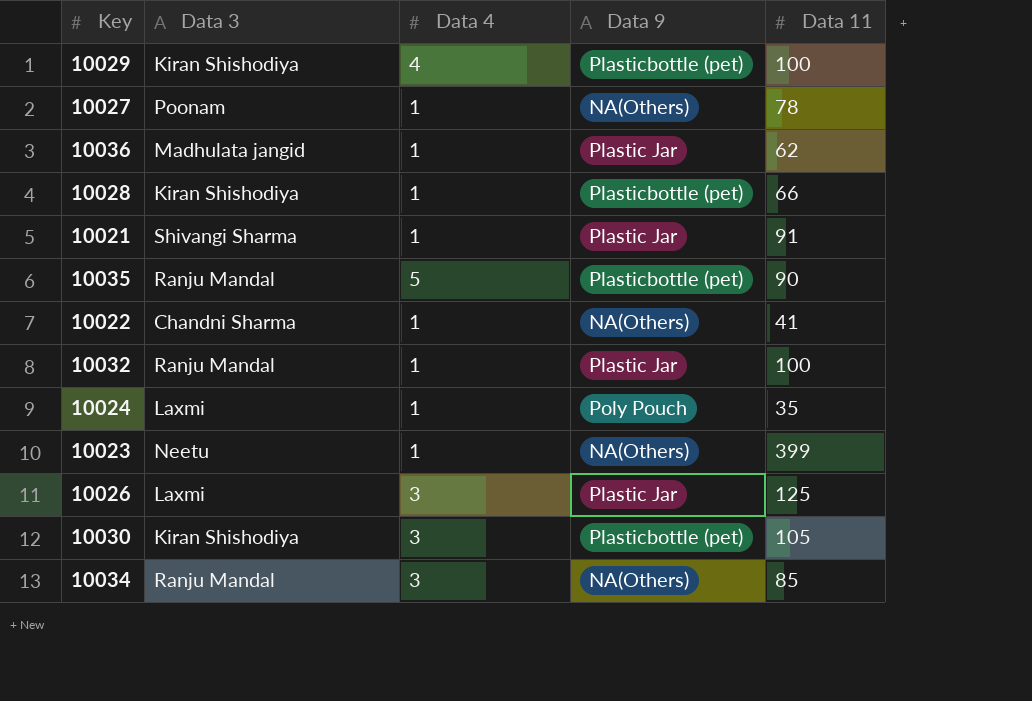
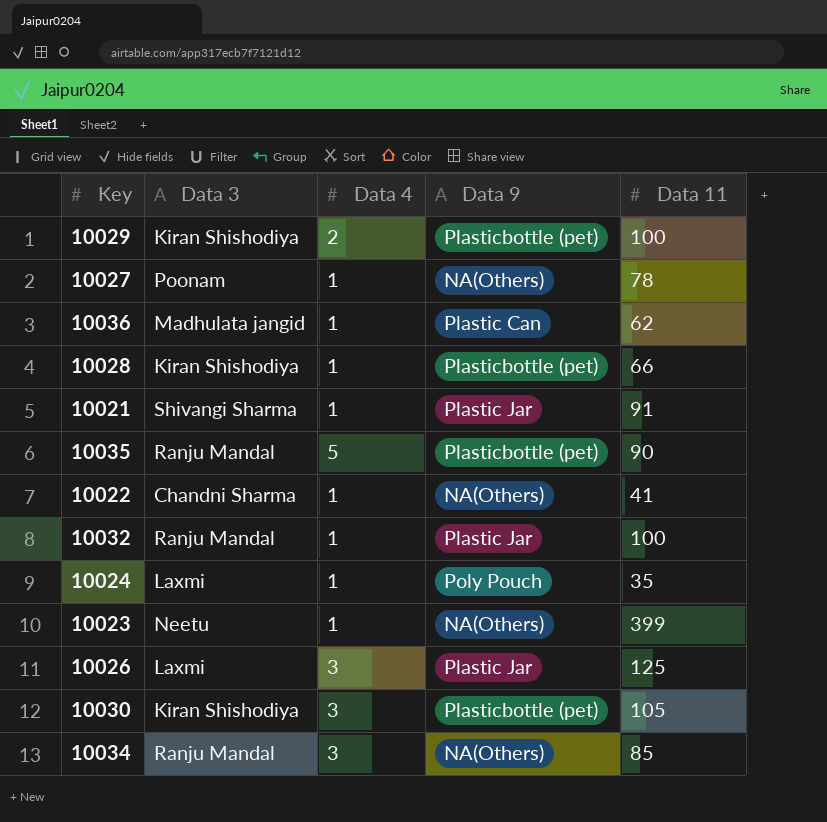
10029 | Data 4: 4 -> 2
10036 | Data 9: Plastic Jar -> Plastic Can

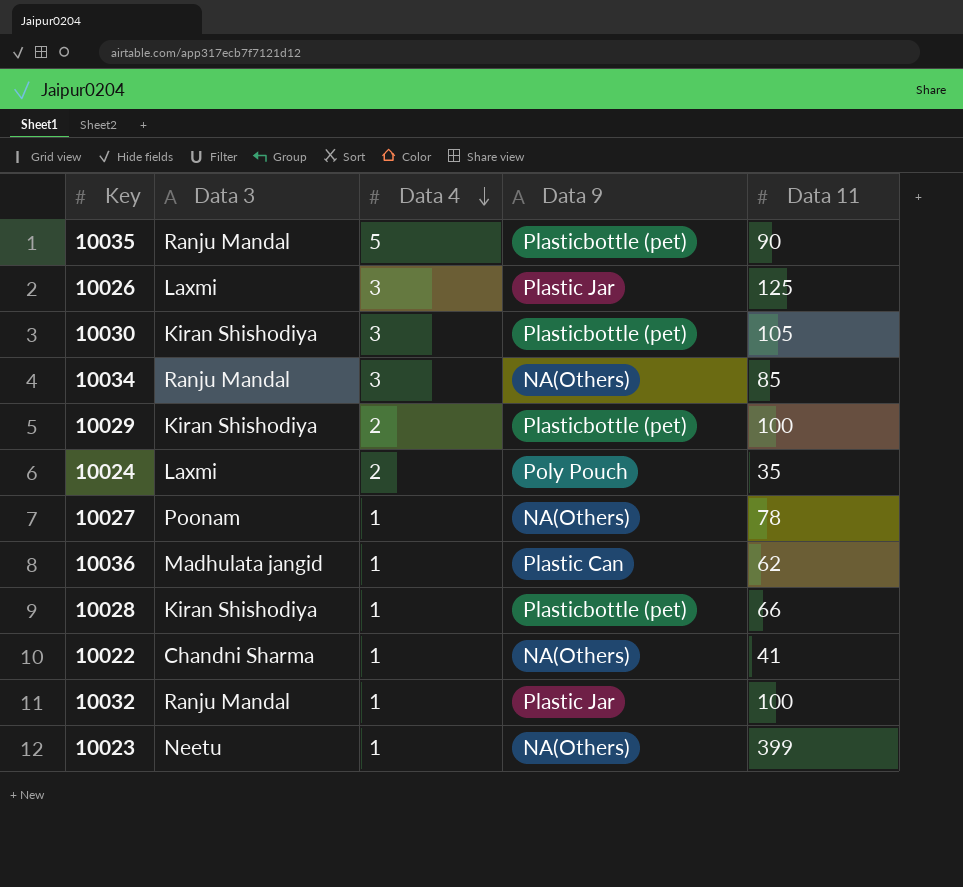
row order: none -> Data 4 descending
row 10021: Shivangi Sharma | 1 | Plastic Jar | 91 -> none
10024 | Data 4: 1 -> 2

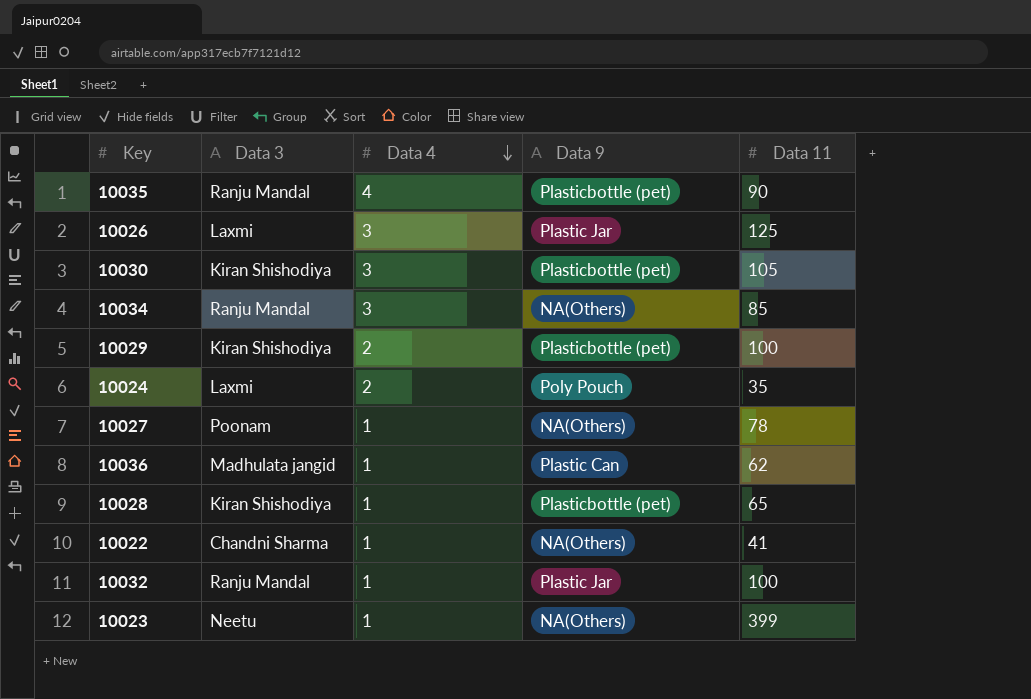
10035 | Data 4: 5 -> 4
10028 | Data 11: 66 -> 65

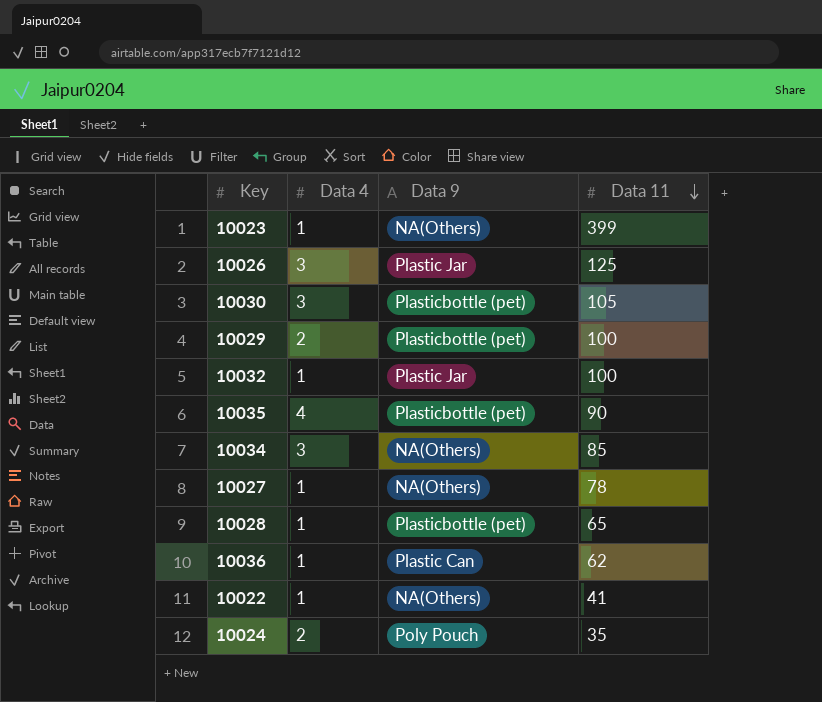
row order: Data 4 descending -> Data 11 descending
column Data 3 | position: 2 -> none

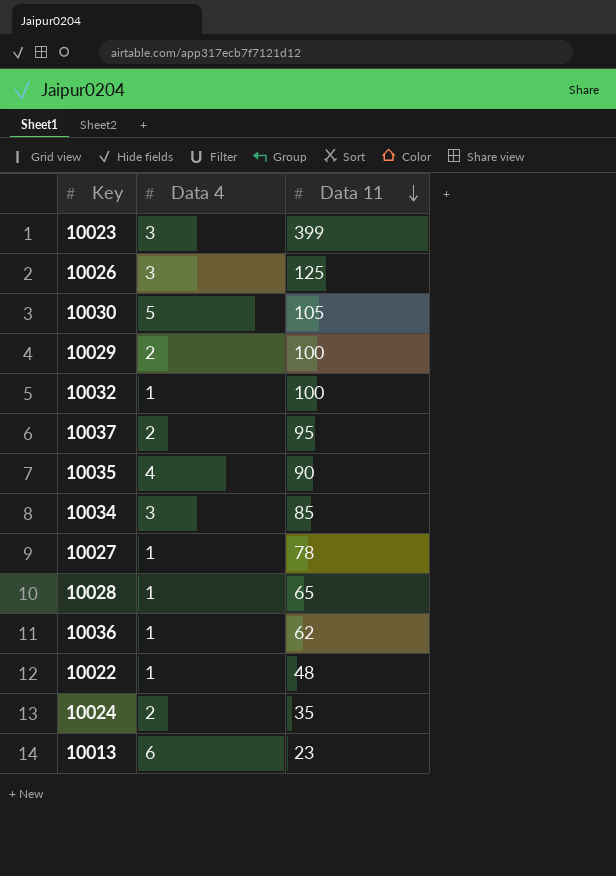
column Data 9 | position: 3 -> none
10023 | Data 4: 1 -> 3
10030 | Data 4: 3 -> 5
row 10037: none -> 2 | 95
10022 | Data 11: 41 -> 48
row 10013: none -> 6 | 23

